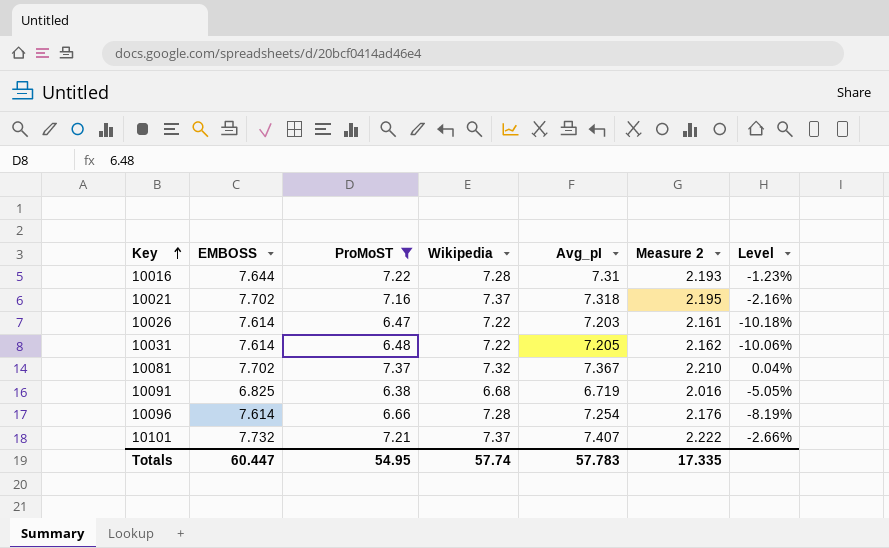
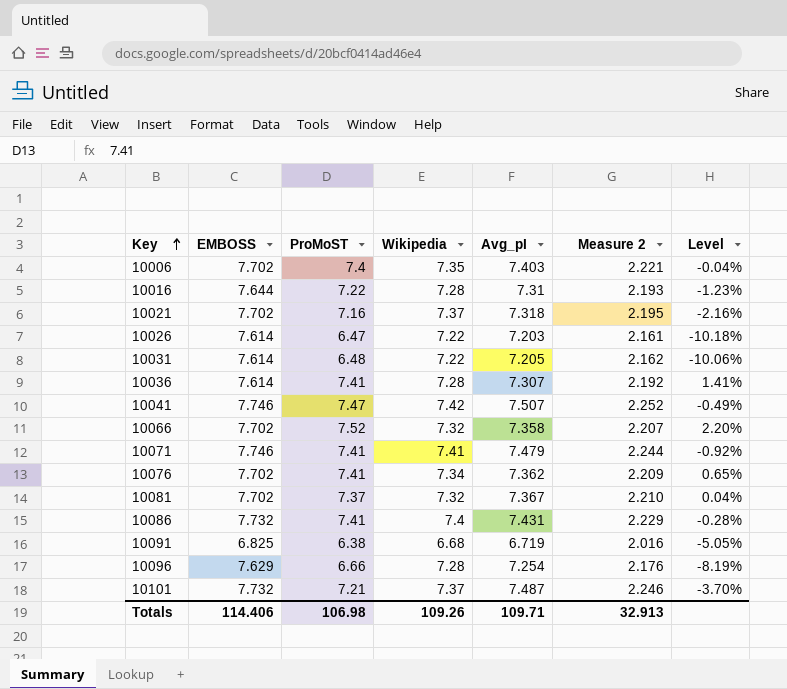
filter: ProMoST <= 7.37 -> none
10096 | EMBOSS: 7.614 -> 7.629
10101 | Avg_pI: 7.407 -> 7.487
10101 | Measure 2: 2.222 -> 2.246
10101 | Level: -2.66% -> -3.70%
Totals | EMBOSS: 60.447 -> 114.406
Totals | ProMoST: 54.95 -> 106.98
Totals | Wikipedia: 57.74 -> 109.26
Totals | Avg_pI: 57.783 -> 109.71
Totals | Measure 2: 17.335 -> 32.913

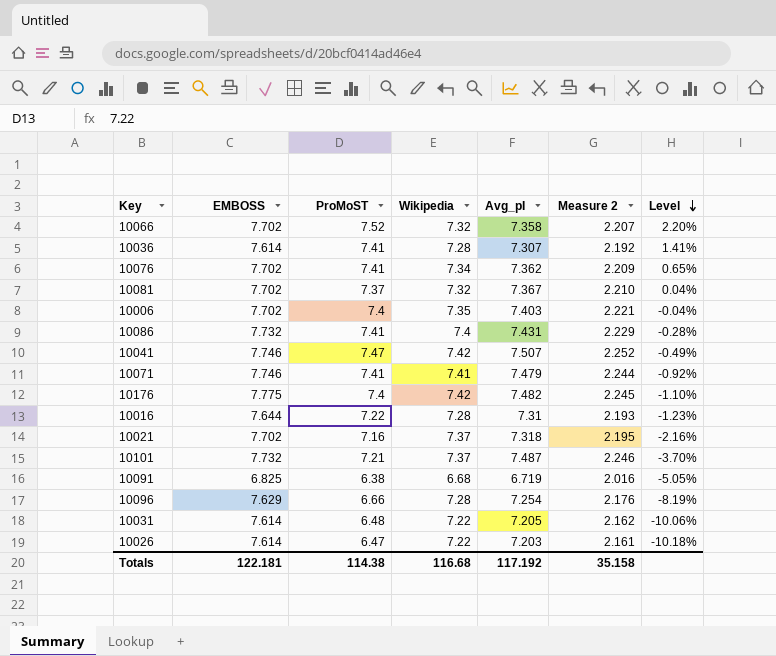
row order: Key ascending -> Level descending
row 10176: none -> 7.775 | 7.4 | 7.42 | 7.482 | 2.245 | -1.10%
Totals | EMBOSS: 114.406 -> 122.181
Totals | ProMoST: 106.98 -> 114.38
Totals | Wikipedia: 109.26 -> 116.68
Totals | Avg_pI: 109.71 -> 117.192
Totals | Measure 2: 32.913 -> 35.158

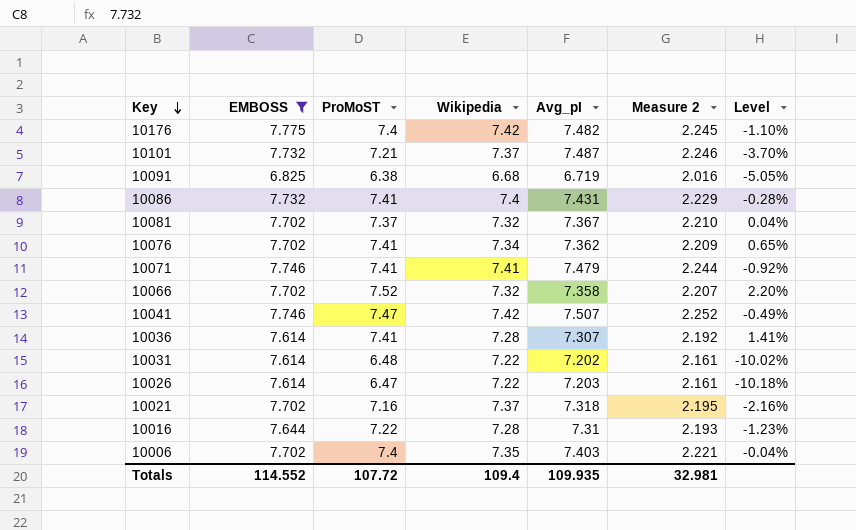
filter: none -> EMBOSS != 7.629
row order: Level descending -> Key descending
10031 | Avg_pI: 7.205 -> 7.202
10031 | Measure 2: 2.162 -> 2.161
10031 | Level: -10.06% -> -10.02%
Totals | EMBOSS: 122.181 -> 114.552
Totals | ProMoST: 114.38 -> 107.72
Totals | Wikipedia: 116.68 -> 109.4
Totals | Avg_pI: 117.192 -> 109.935
Totals | Measure 2: 35.158 -> 32.981

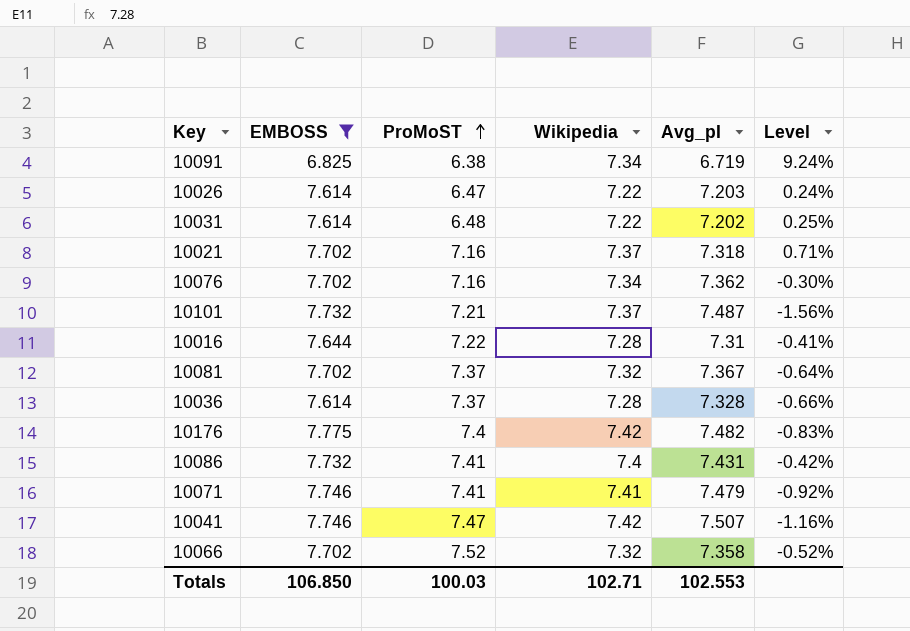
row order: Key descending -> ProMoST ascending
column Measure 2 | formula: [Avg_pI] * 0.3 -> none
column Level | formula: ([ProMoST] - [Avg_pI]) / [Avg_pI] -> ([Wikipedia] - [Avg_pI]) / [Avg_pI]
row 10006: 7.702 | 7.4 | 7.35 | 7.403 | 2.221 | -0.04% -> none
10091 | Wikipedia: 6.68 -> 7.34
10076 | ProMoST: 7.41 -> 7.16
10036 | ProMoST: 7.41 -> 7.37
10036 | Avg_pI: 7.307 -> 7.328
Totals | EMBOSS: 114.552 -> 106.850
Totals | ProMoST: 107.72 -> 100.03
Totals | Wikipedia: 109.4 -> 102.71
Totals | Avg_pI: 109.935 -> 102.553

